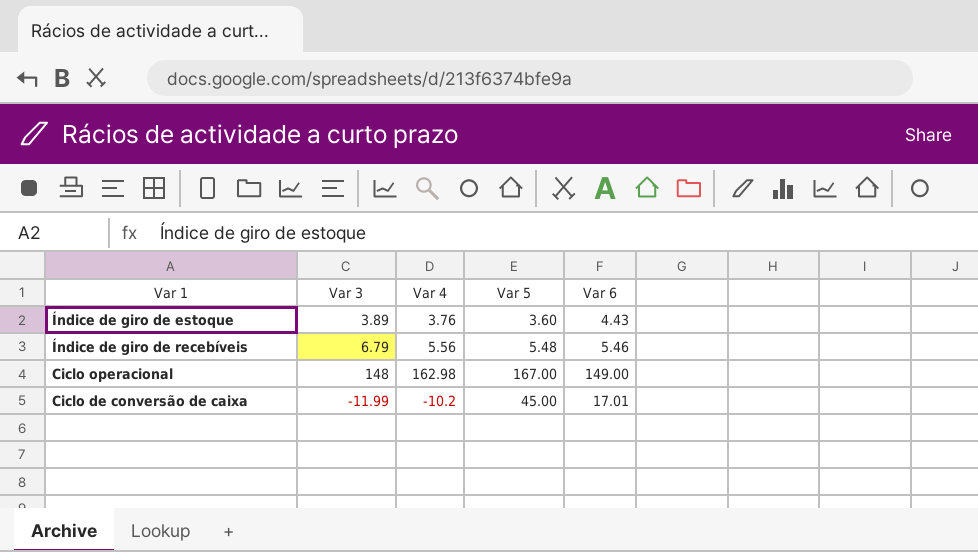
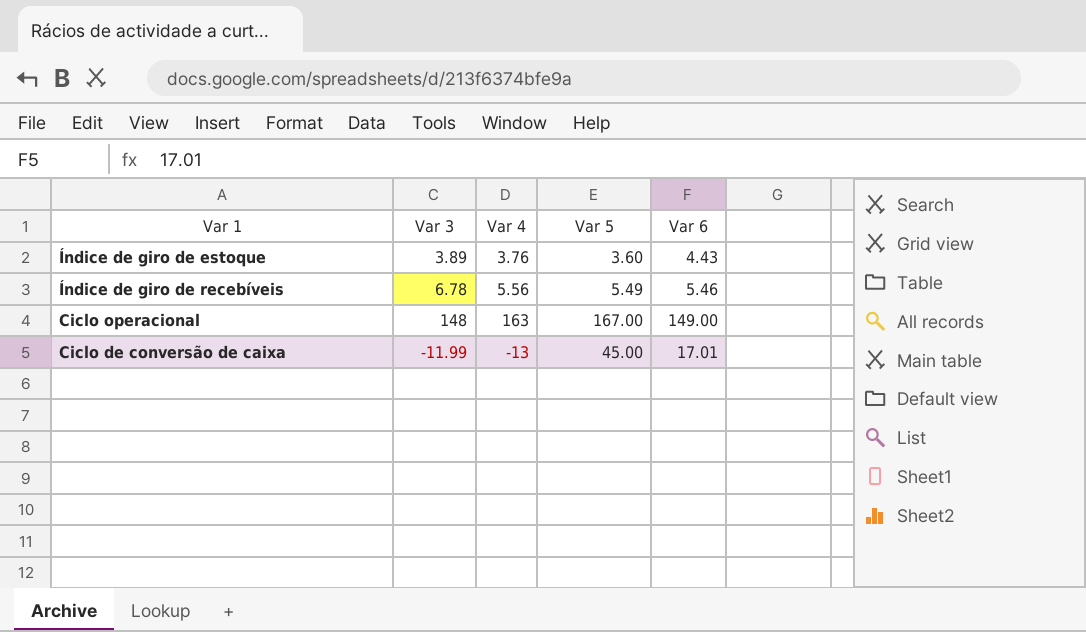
Índice de giro de recebíveis | Var 3: 6.79 -> 6.78
Índice de giro de recebíveis | Var 5: 5.48 -> 5.49
Ciclo operacional | Var 4: 162.98 -> 163
Ciclo de conversão de caixa | Var 4: -10.2 -> -13

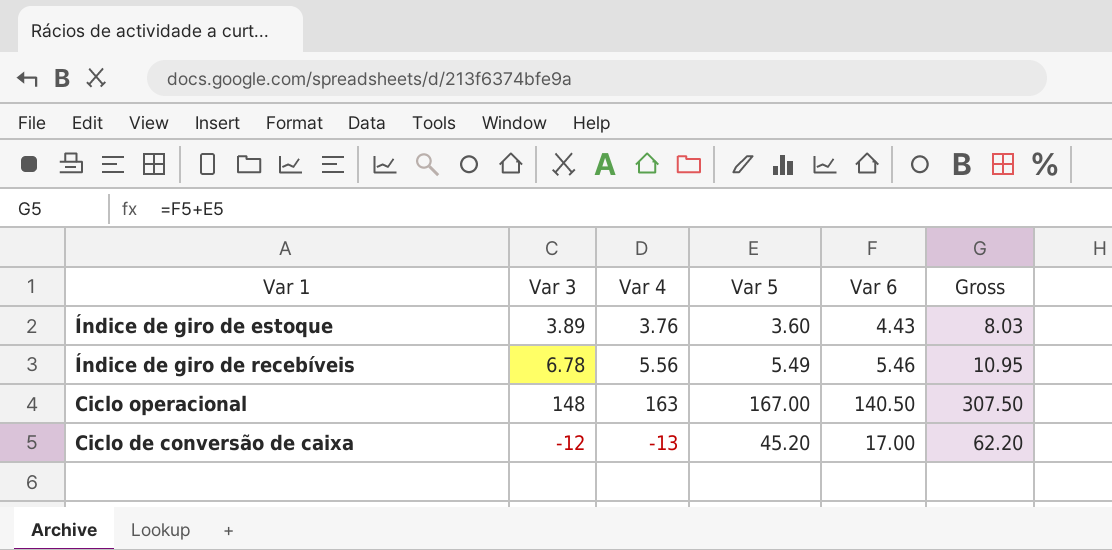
column Gross | formula: none -> [Var 5] + [Var 6]
Ciclo operacional | Var 6: 149.00 -> 140.50
Ciclo de conversão de caixa | Var 3: -11.99 -> -12
Ciclo de conversão de caixa | Var 5: 45.00 -> 45.20
Ciclo de conversão de caixa | Var 6: 17.01 -> 17.00

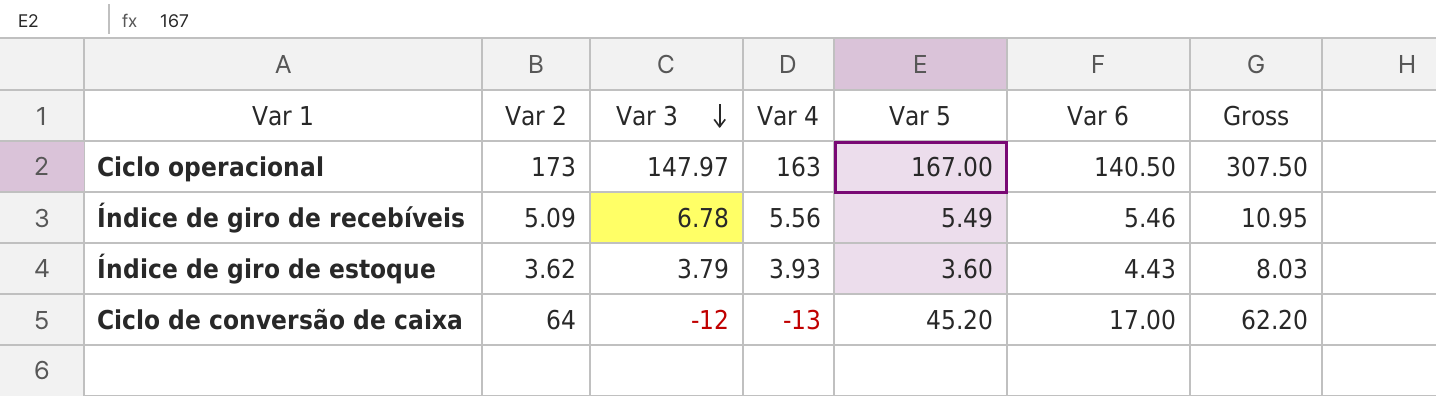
row order: none -> Var 3 descending
column Var 2 | position: none -> 2
Ciclo operacional | Var 3: 148 -> 147.97
Índice de giro de estoque | Var 3: 3.89 -> 3.79
Índice de giro de estoque | Var 4: 3.76 -> 3.93

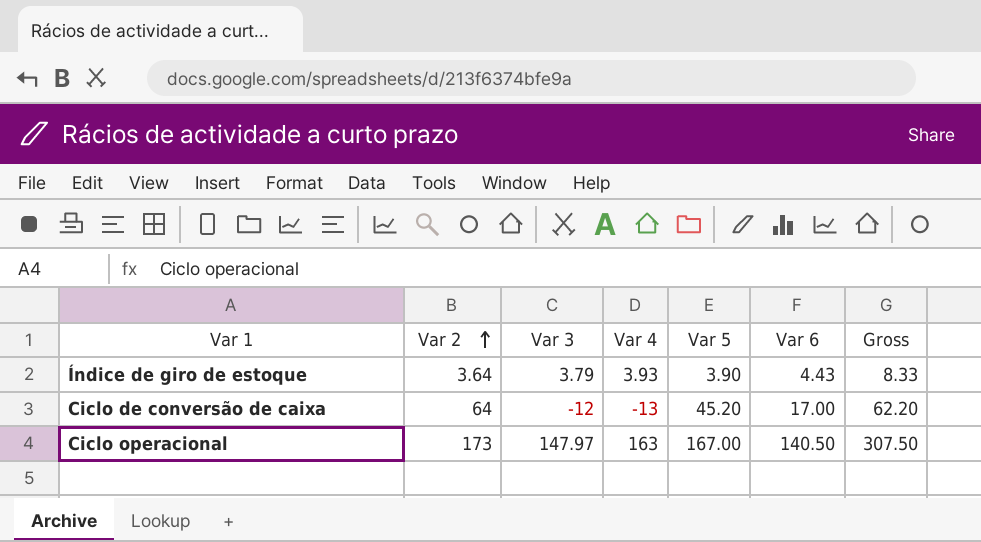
row order: Var 3 descending -> Var 2 ascending
row Índice de giro de recebíveis: 5.09 | 6.78 | 5.56 | 5.49 | 5.46 | 10.95 -> none
Índice de giro de estoque | Var 2: 3.62 -> 3.64
Índice de giro de estoque | Var 5: 3.60 -> 3.90
Índice de giro de estoque | Gross: 8.03 -> 8.33

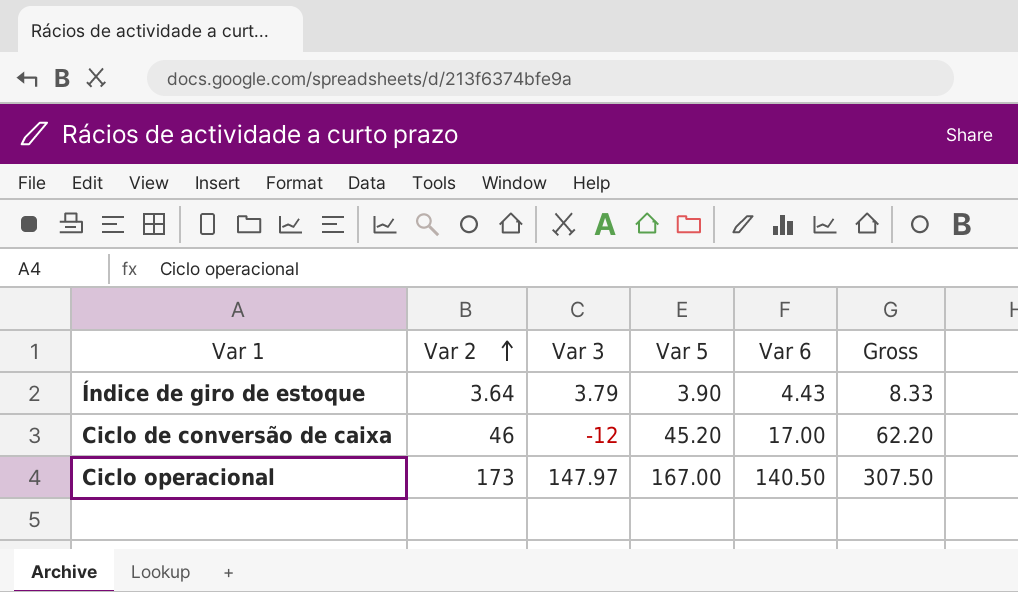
column Var 4 | position: 4 -> none
Ciclo de conversão de caixa | Var 2: 64 -> 46

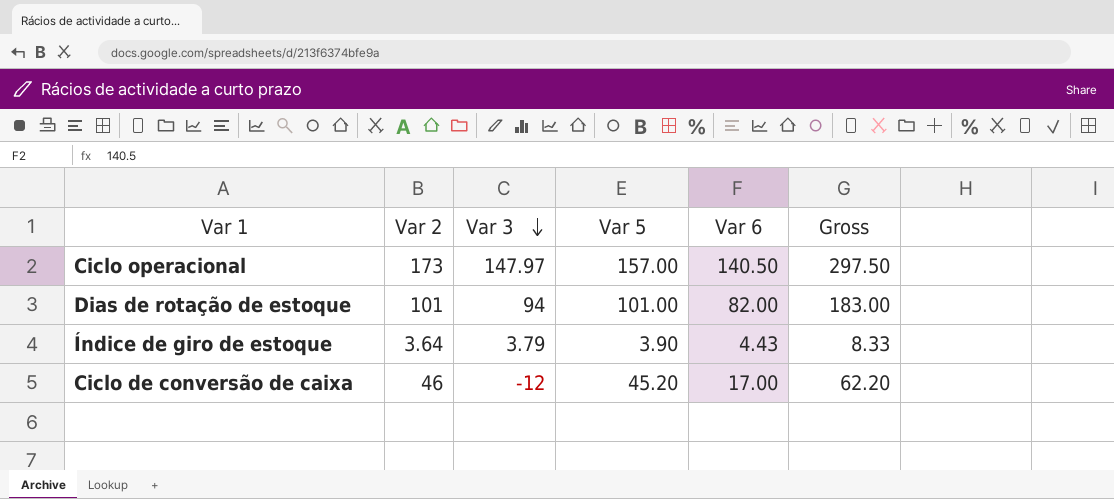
row order: Var 2 ascending -> Var 3 descending
Ciclo operacional | Var 5: 167.00 -> 157.00
Ciclo operacional | Gross: 307.50 -> 297.50
row Dias de rotação de estoque: none -> 101 | 94 | 101.00 | 82.00 | 183.00

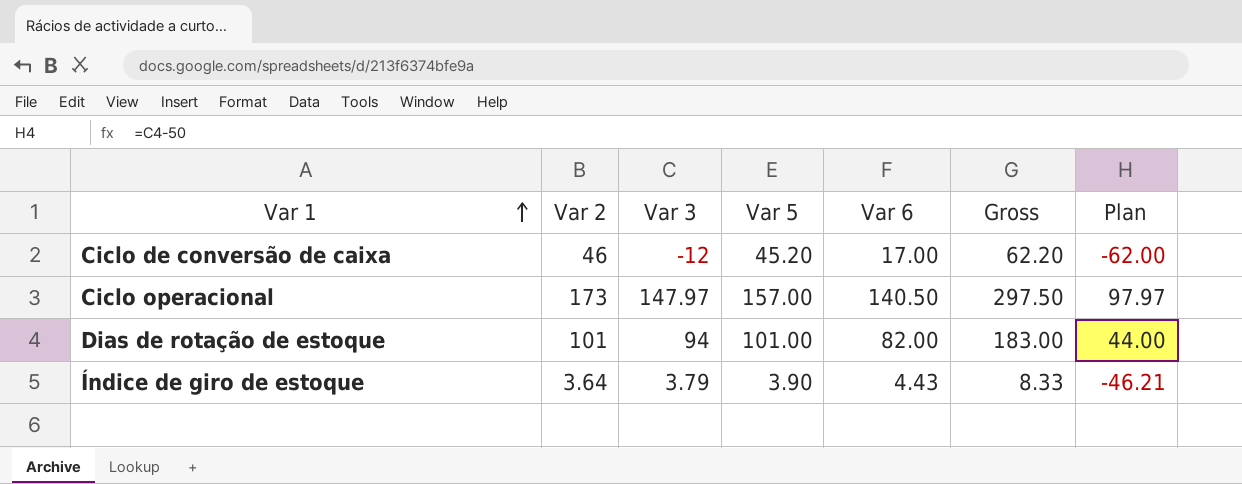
row order: Var 3 descending -> Var 1 ascending
column Plan | formula: none -> [Var 3] - 50

